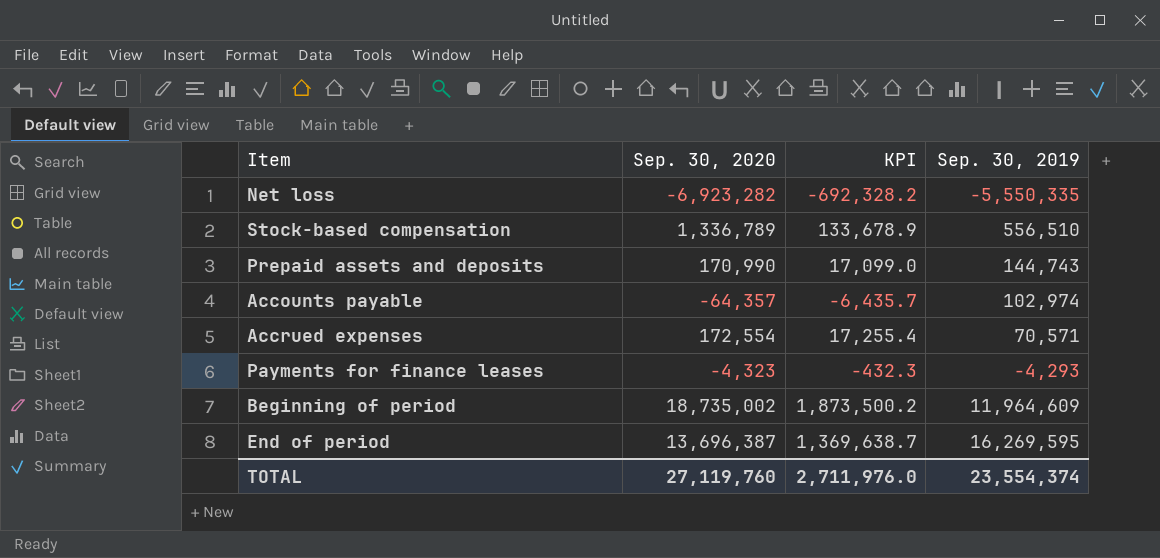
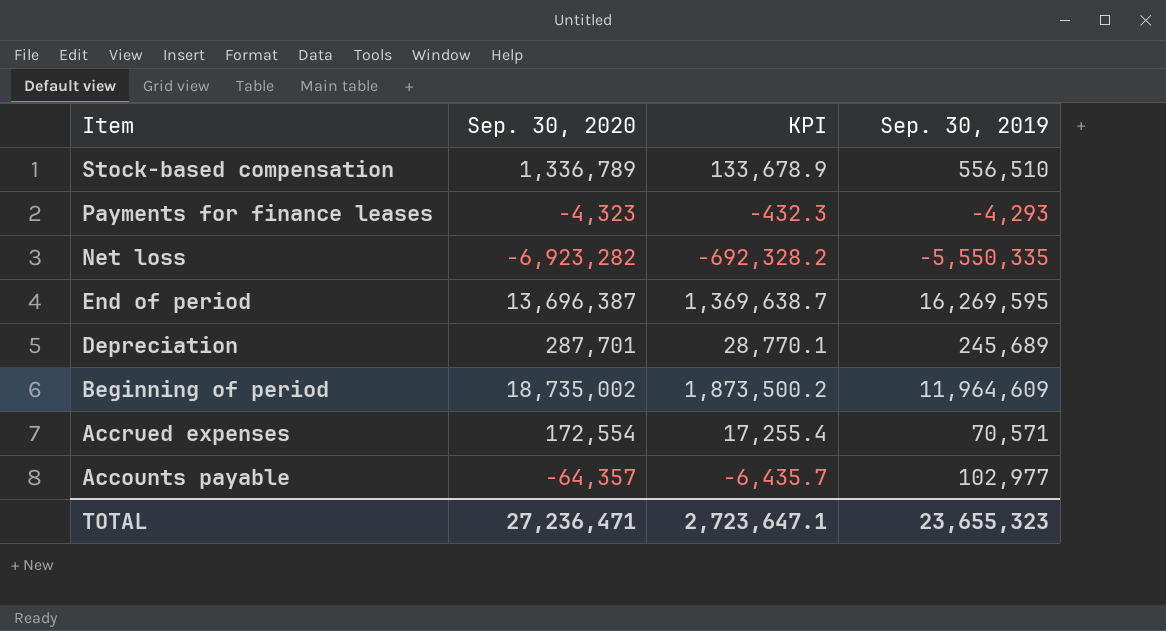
row order: none -> Item descending
row Prepaid assets and deposits: 170,990 | 17,099.0 | 144,743 -> none
row Depreciation: none -> 287,701 | 28,770.1 | 245,689
Accounts payable | Sep. 30, 2019: 102,974 -> 102,977
TOTAL | Sep. 30, 2020: 27,119,760 -> 27,236,471
TOTAL | KPI: 2,711,976.0 -> 2,723,647.1
TOTAL | Sep. 30, 2019: 23,554,374 -> 23,655,323

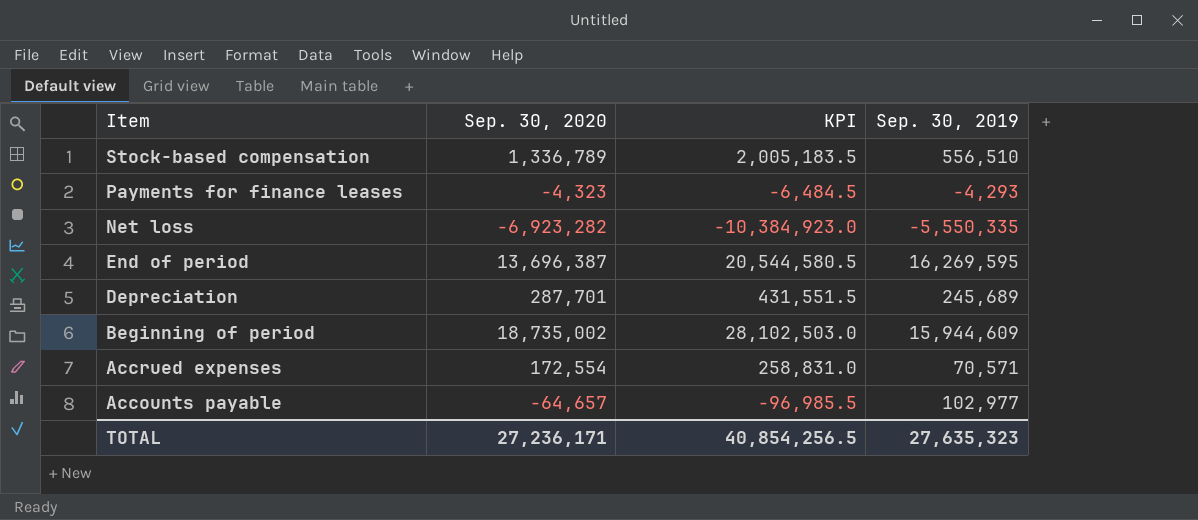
column KPI | formula: [Sep. 30, 2020] * 0.1 -> [Sep. 30, 2020] * 1.5
Beginning of period | Sep. 30, 2019: 11,964,609 -> 15,944,609
Accounts payable | Sep. 30, 2020: -64,357 -> -64,657
TOTAL | Sep. 30, 2020: 27,236,471 -> 27,236,171
TOTAL | KPI: 2,723,647.1 -> 40,854,256.5
TOTAL | Sep. 30, 2019: 23,655,323 -> 27,635,323

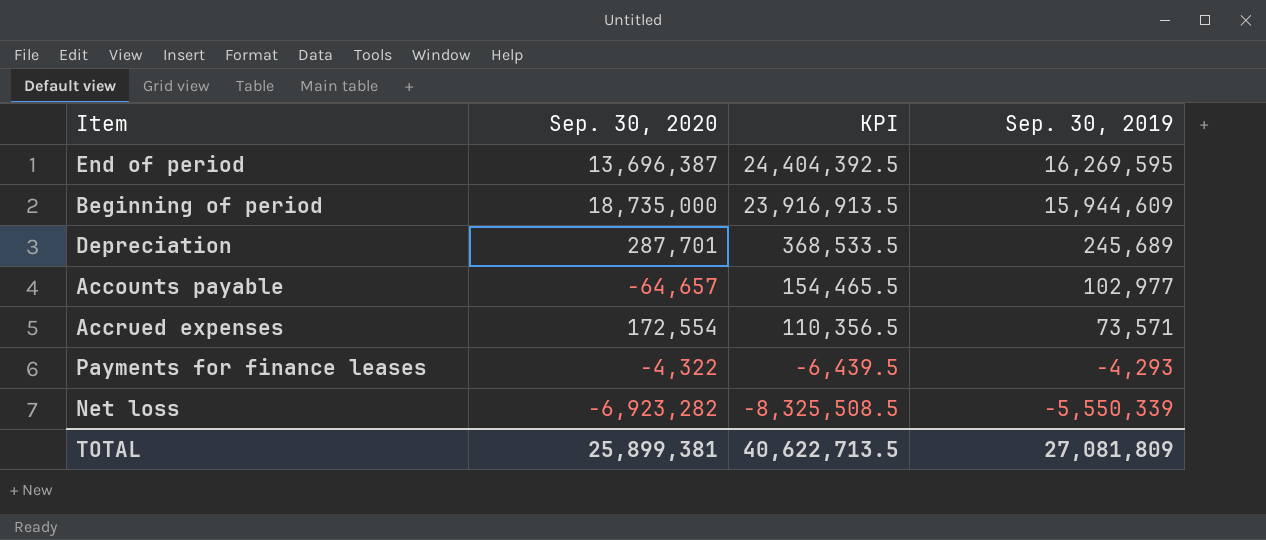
row order: Item descending -> KPI descending
column KPI | formula: [Sep. 30, 2020] * 1.5 -> [Sep. 30, 2019] * 1.5
row Stock-based compensation: 1,336,789 | 2,005,183.5 | 556,510 -> none
Beginning of period | Sep. 30, 2020: 18,735,002 -> 18,735,000
Accrued expenses | Sep. 30, 2019: 70,571 -> 73,571
Payments for finance leases | Sep. 30, 2020: -4,323 -> -4,322
Net loss | Sep. 30, 2019: -5,550,335 -> -5,550,339
TOTAL | Sep. 30, 2020: 27,236,171 -> 25,899,381
TOTAL | KPI: 40,854,256.5 -> 40,622,713.5
TOTAL | Sep. 30, 2019: 27,635,323 -> 27,081,809

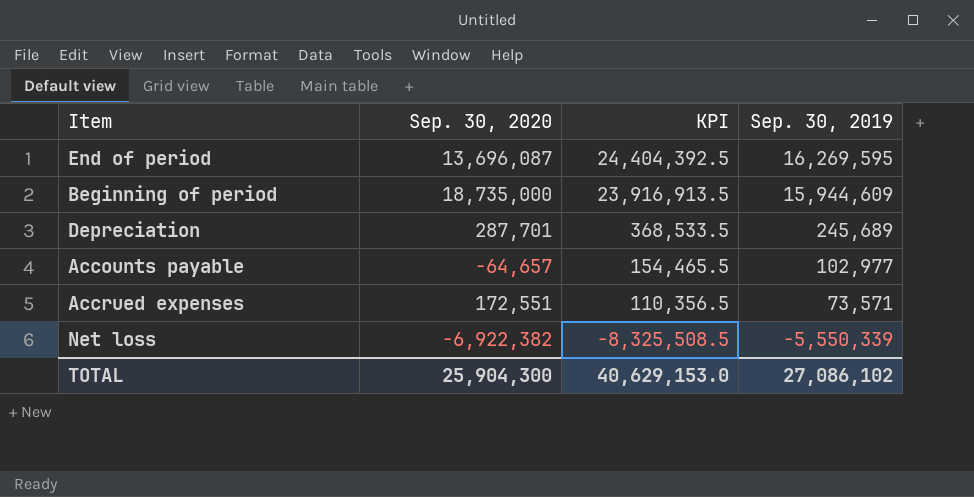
row Payments for finance leases: -4,322 | -6,439.5 | -4,293 -> none
End of period | Sep. 30, 2020: 13,696,387 -> 13,696,087
Accrued expenses | Sep. 30, 2020: 172,554 -> 172,551
Net loss | Sep. 30, 2020: -6,923,282 -> -6,922,382
TOTAL | Sep. 30, 2020: 25,899,381 -> 25,904,300
TOTAL | KPI: 40,622,713.5 -> 40,629,153.0
TOTAL | Sep. 30, 2019: 27,081,809 -> 27,086,102

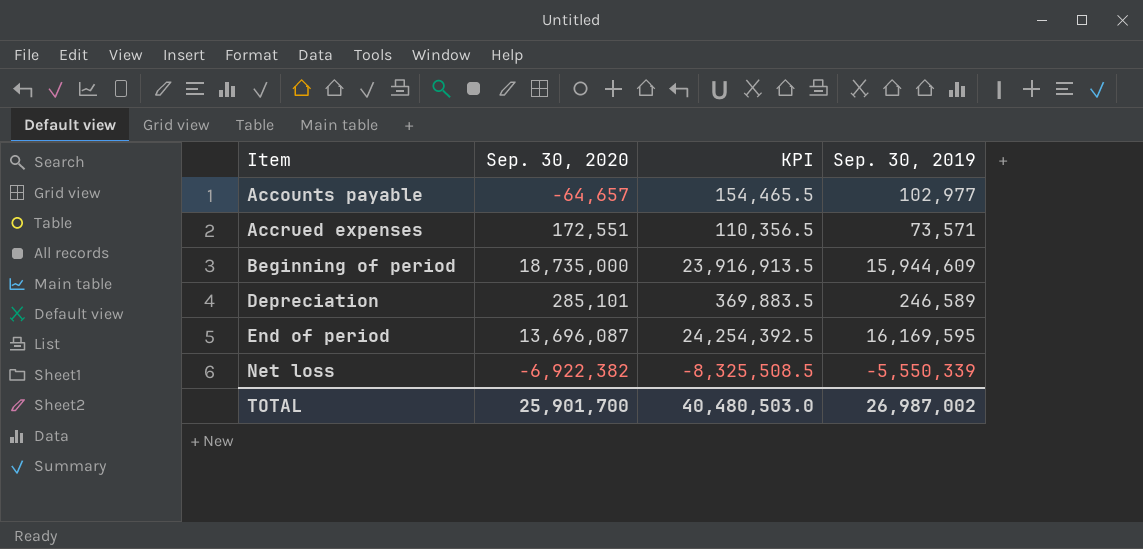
row order: KPI descending -> Item ascending
Depreciation | Sep. 30, 2020: 287,701 -> 285,101
Depreciation | KPI: 368,533.5 -> 369,883.5
Depreciation | Sep. 30, 2019: 245,689 -> 246,589
End of period | KPI: 24,404,392.5 -> 24,254,392.5
End of period | Sep. 30, 2019: 16,269,595 -> 16,169,595
TOTAL | Sep. 30, 2020: 25,904,300 -> 25,901,700
TOTAL | KPI: 40,629,153.0 -> 40,480,503.0
TOTAL | Sep. 30, 2019: 27,086,102 -> 26,987,002

